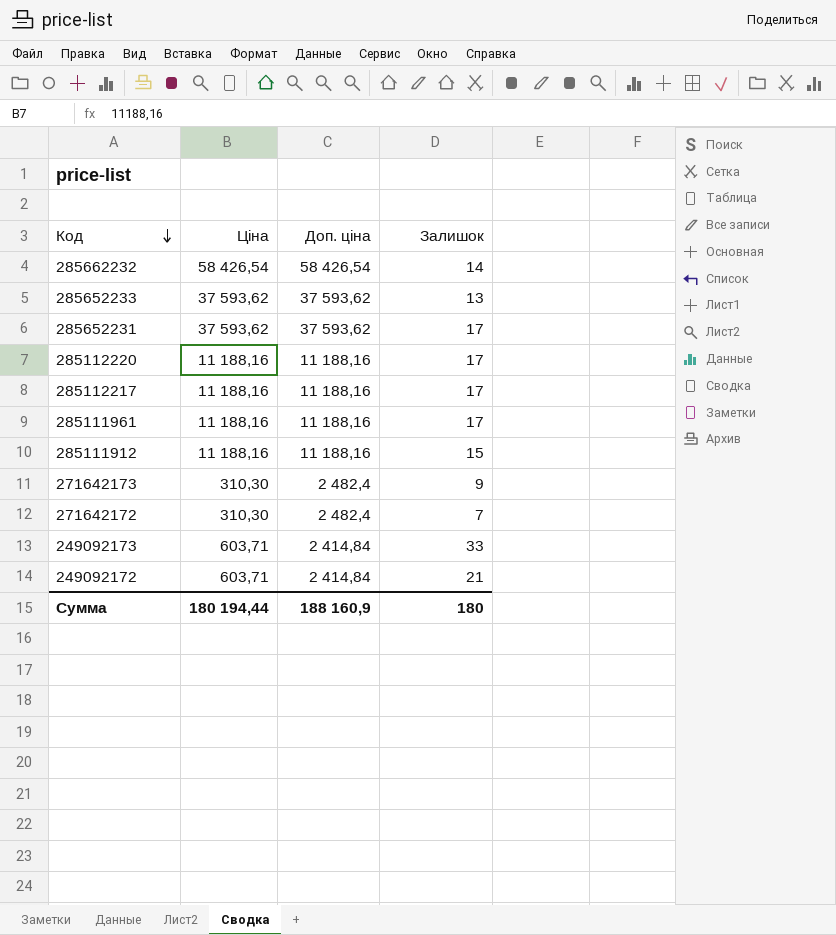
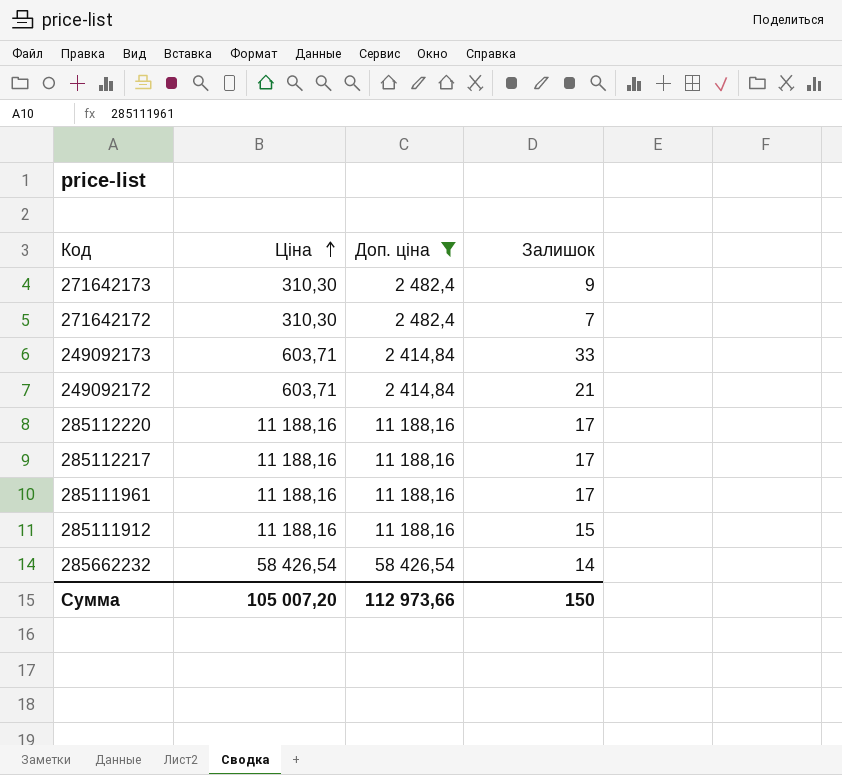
filter: none -> Доп. ціна != 37 593,62
row order: Код descending -> Ціна ascending
Сумма | Ціна: 180 194,44 -> 105 007,20
Сумма | Доп. ціна: 188 160,9 -> 112 973,66
Сумма | Залишок: 180 -> 150

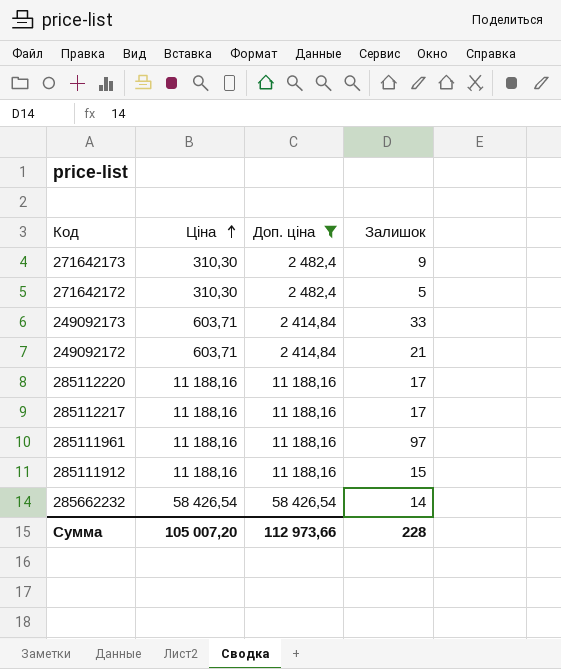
271642172 | Залишок: 7 -> 5
285111961 | Залишок: 17 -> 97
Сумма | Залишок: 150 -> 228

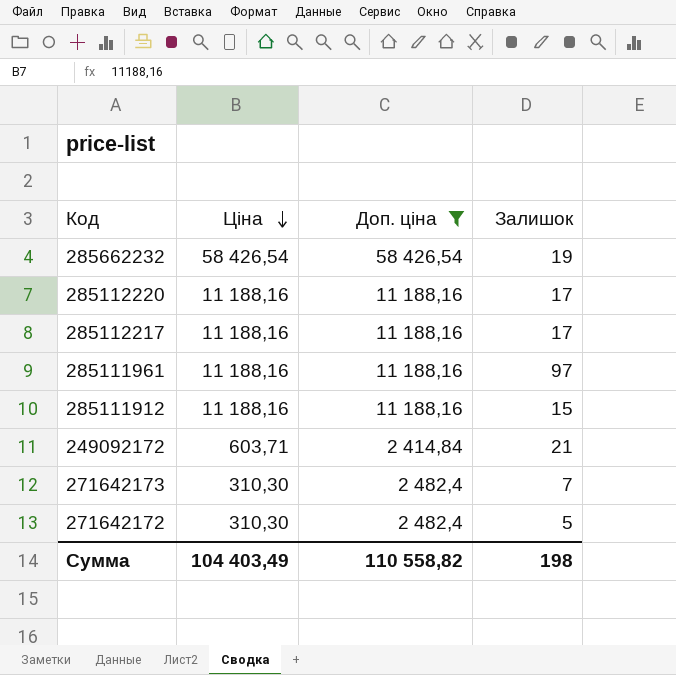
row order: Ціна ascending -> Ціна descending
row 249092173: 603,71 | 2 414,84 | 33 -> none
285662232 | Залишок: 14 -> 19
271642173 | Залишок: 9 -> 7
Сумма | Ціна: 105 007,20 -> 104 403,49
Сумма | Доп. ціна: 112 973,66 -> 110 558,82
Сумма | Залишок: 228 -> 198

